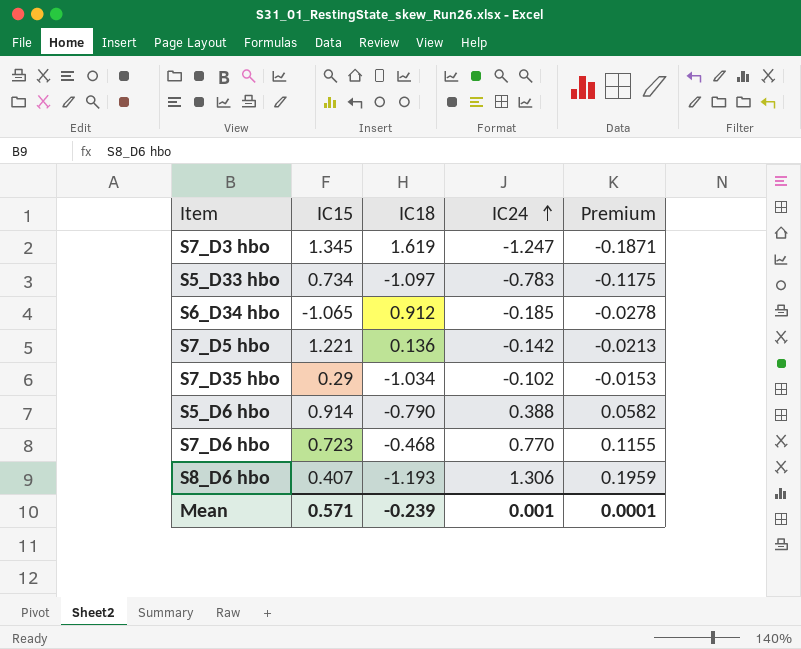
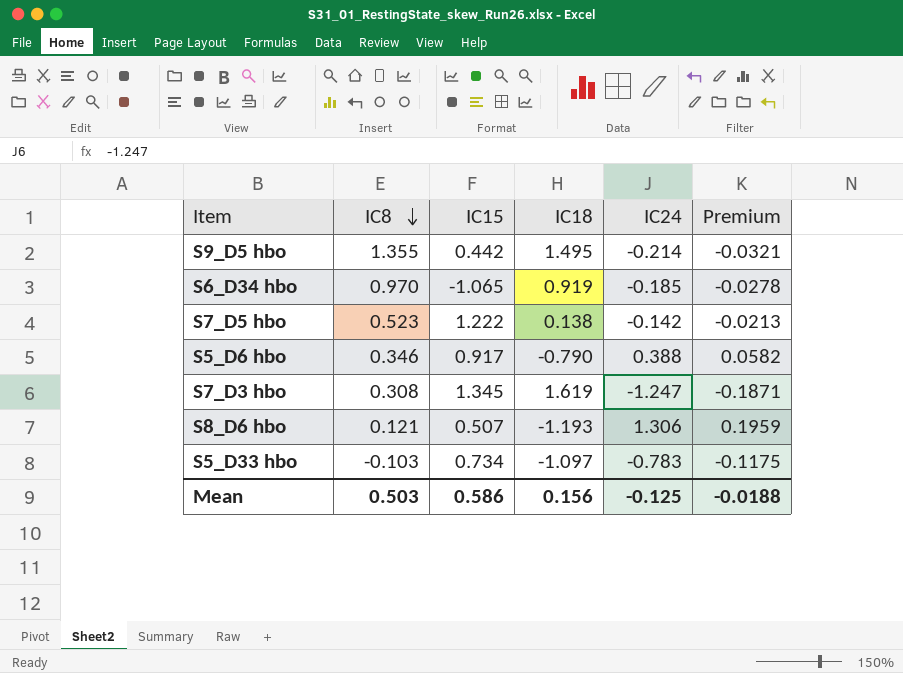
row order: IC24 ascending -> IC8 descending
column IC8 | position: none -> 2
row S7_D35 hbo: 0.29 | -1.034 | -0.102 | -0.0153 -> none
row S7_D6 hbo: 0.723 | -0.468 | 0.770 | 0.1155 -> none
row S9_D5 hbo: none -> 1.355 | 0.442 | 1.495 | -0.214 | -0.0321
S6_D34 hbo | IC18: 0.912 -> 0.919
S7_D5 hbo | IC15: 1.221 -> 1.222
S7_D5 hbo | IC18: 0.136 -> 0.138
S5_D6 hbo | IC15: 0.914 -> 0.917
S8_D6 hbo | IC15: 0.407 -> 0.507
Mean | IC15: 0.571 -> 0.586
Mean | IC18: -0.239 -> 0.156
Mean | IC24: 0.001 -> -0.125
Mean | Premium: 0.0001 -> -0.0188

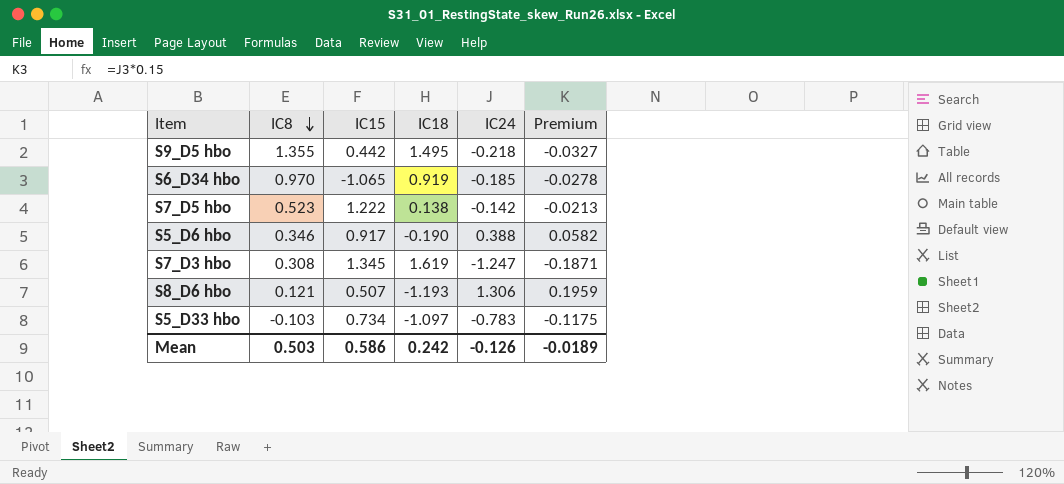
S9_D5 hbo | IC24: -0.214 -> -0.218
S9_D5 hbo | Premium: -0.0321 -> -0.0327
S5_D6 hbo | IC18: -0.790 -> -0.190
Mean | IC18: 0.156 -> 0.242
Mean | IC24: -0.125 -> -0.126
Mean | Premium: -0.0188 -> -0.0189

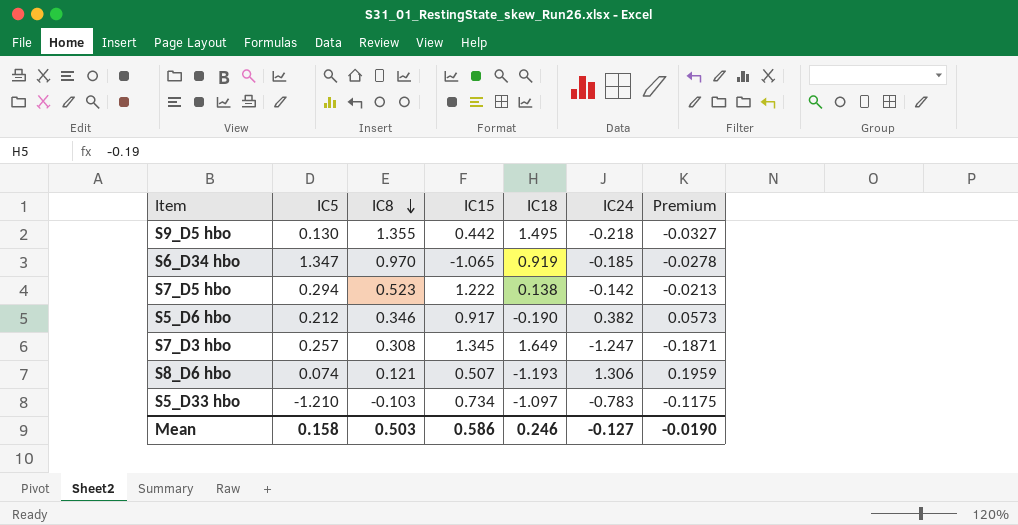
column IC5 | position: none -> 2
S5_D6 hbo | IC24: 0.388 -> 0.382
S5_D6 hbo | Premium: 0.0582 -> 0.0573
S7_D3 hbo | IC18: 1.619 -> 1.649
Mean | IC18: 0.242 -> 0.246
Mean | IC24: -0.126 -> -0.127
Mean | Premium: -0.0189 -> -0.0190

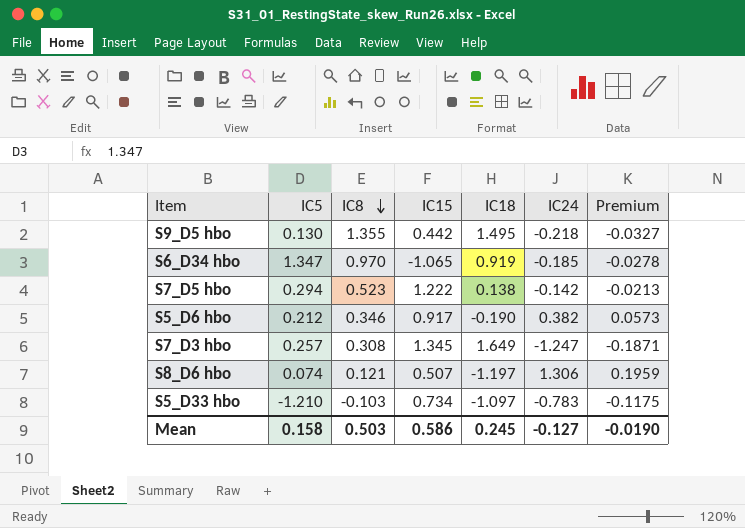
S8_D6 hbo | IC18: -1.193 -> -1.197
Mean | IC18: 0.246 -> 0.245

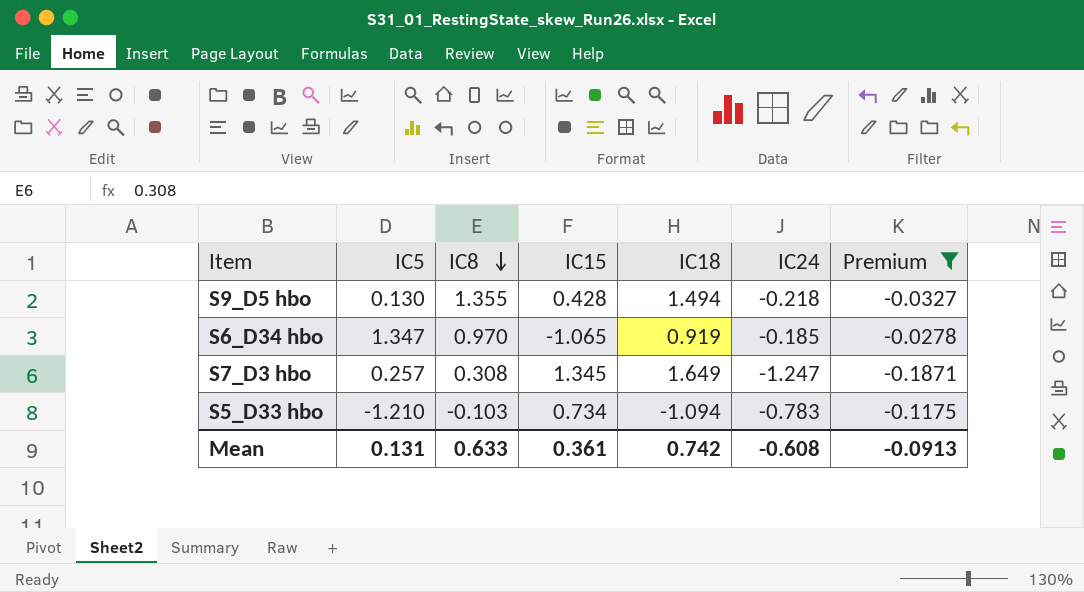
filter: none -> Premium <= -0.0278
S9_D5 hbo | IC15: 0.442 -> 0.428
S9_D5 hbo | IC18: 1.495 -> 1.494
S5_D33 hbo | IC18: -1.097 -> -1.094
Mean | IC5: 0.158 -> 0.131
Mean | IC8: 0.503 -> 0.633
Mean | IC15: 0.586 -> 0.361
Mean | IC18: 0.245 -> 0.742
Mean | IC24: -0.127 -> -0.608
Mean | Premium: -0.0190 -> -0.0913

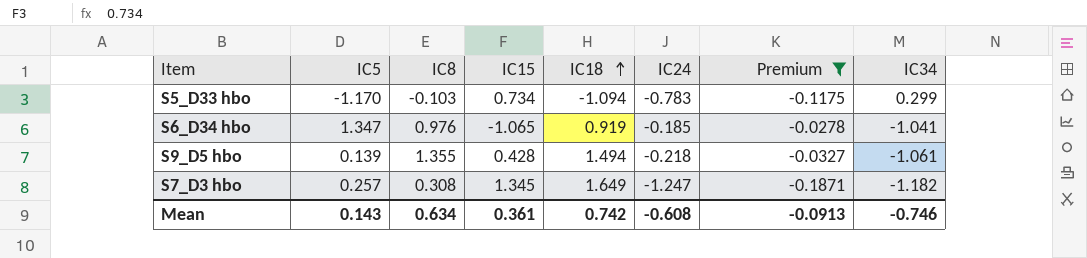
row order: IC8 descending -> IC18 ascending
column IC34 | position: none -> 8
S5_D33 hbo | IC5: -1.210 -> -1.170
S6_D34 hbo | IC8: 0.970 -> 0.976
S9_D5 hbo | IC5: 0.130 -> 0.139
Mean | IC5: 0.131 -> 0.143
Mean | IC8: 0.633 -> 0.634

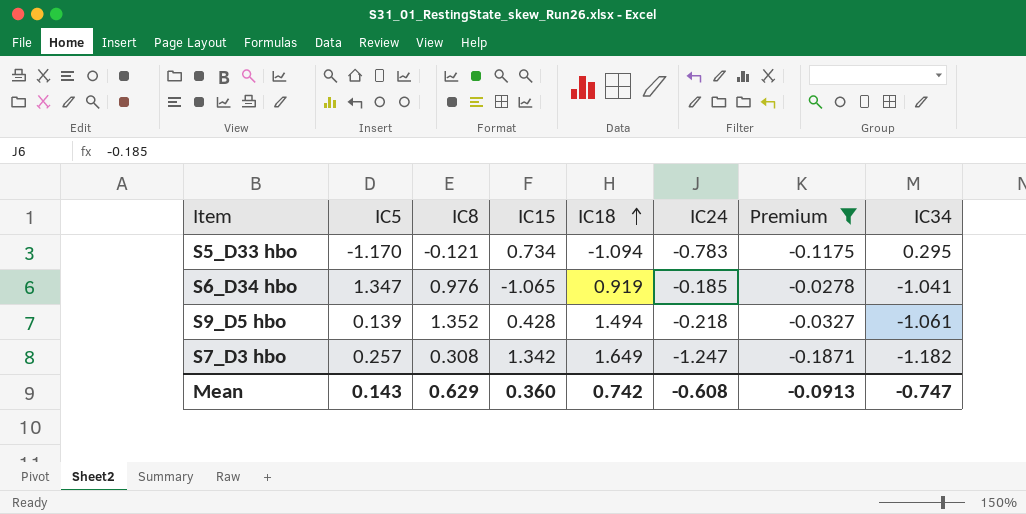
S5_D33 hbo | IC8: -0.103 -> -0.121
S5_D33 hbo | IC34: 0.299 -> 0.295
S9_D5 hbo | IC8: 1.355 -> 1.352
S7_D3 hbo | IC15: 1.345 -> 1.342
Mean | IC8: 0.634 -> 0.629
Mean | IC15: 0.361 -> 0.360
Mean | IC34: -0.746 -> -0.747

